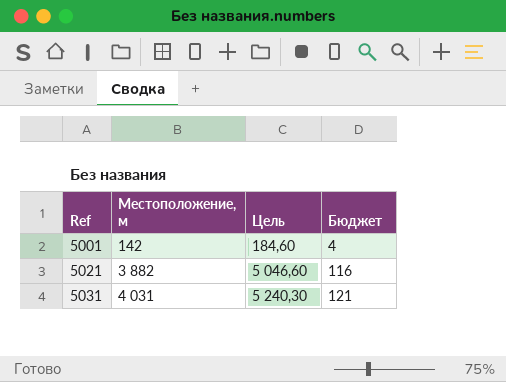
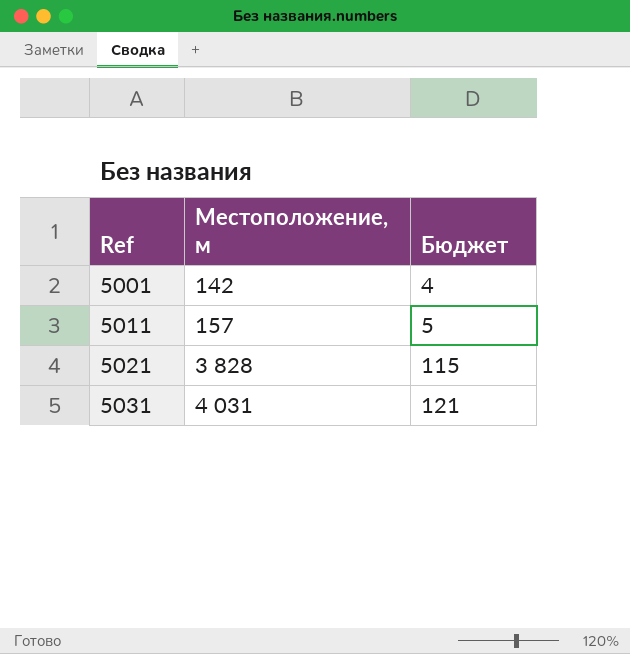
column Цель | formula: [Местоположение, м] * 1,3 -> none
row 5011: none -> 157 | 5
5021 | Местоположение, м: 3 882 -> 3 828
5021 | Бюджет: 116 -> 115

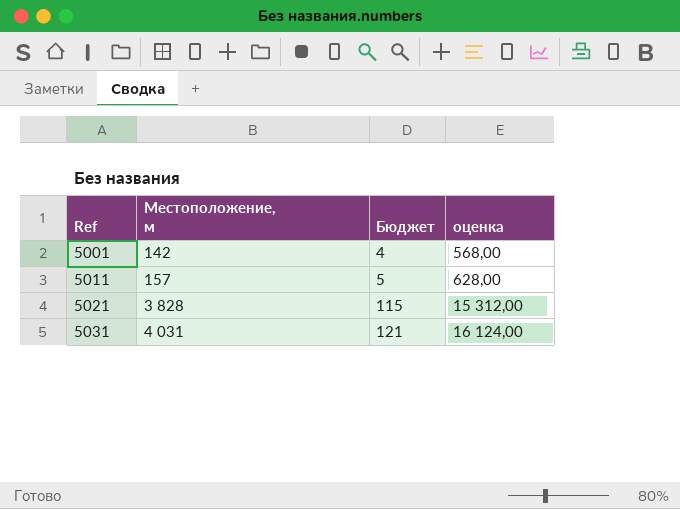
column оценка | formula: none -> [Местоположение, м] * 4

